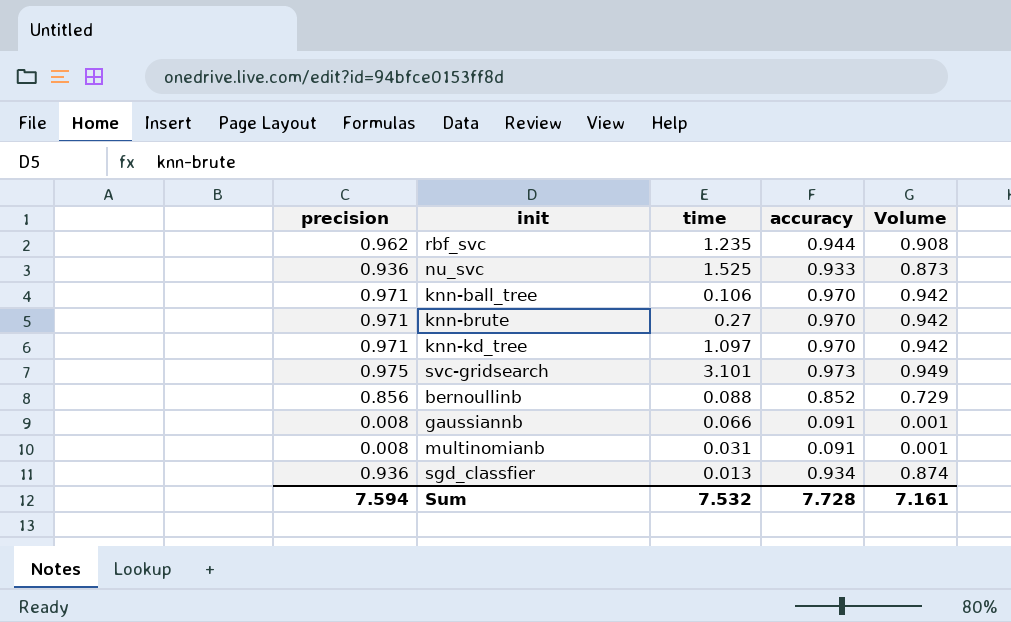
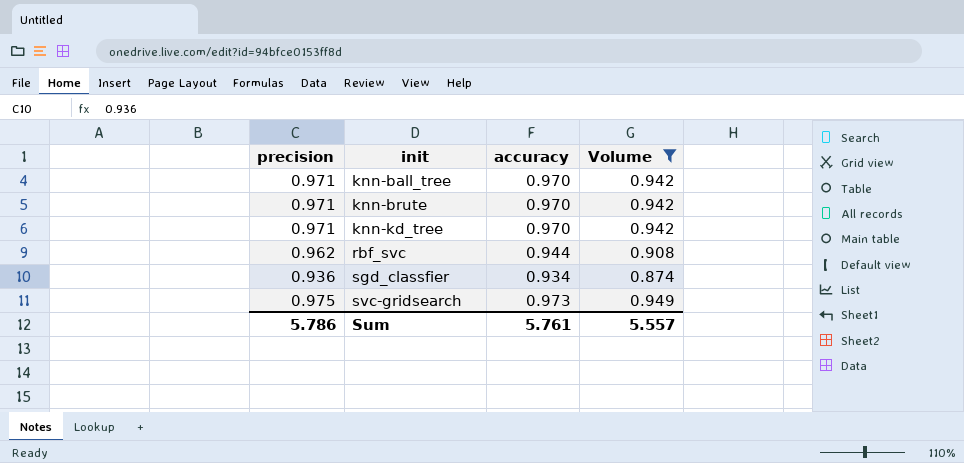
filter: none -> Volume >= 0.874
row order: none -> init ascending
column time | position: 3 -> none
Sum | precision: 7.594 -> 5.786
Sum | accuracy: 7.728 -> 5.761
Sum | Volume: 7.161 -> 5.557

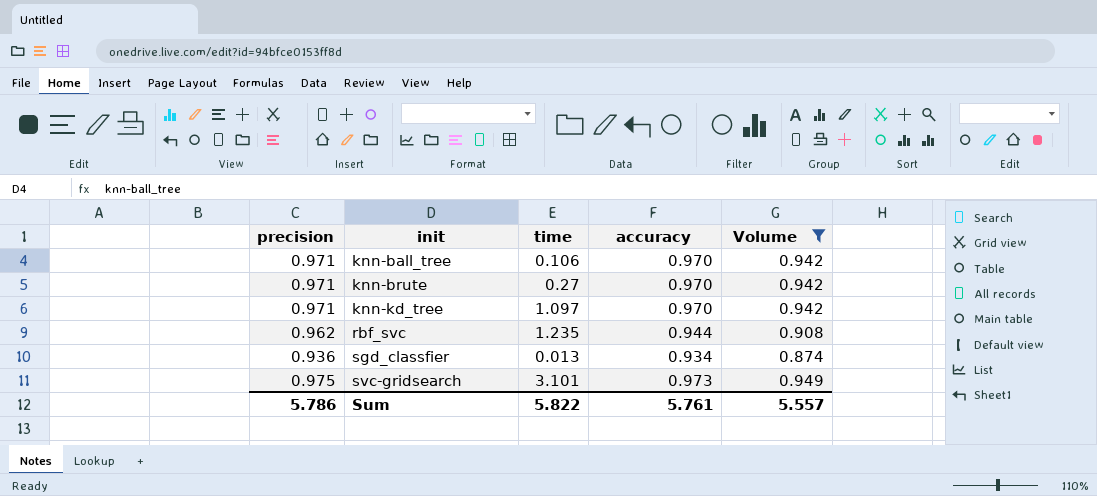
column time | position: none -> 3

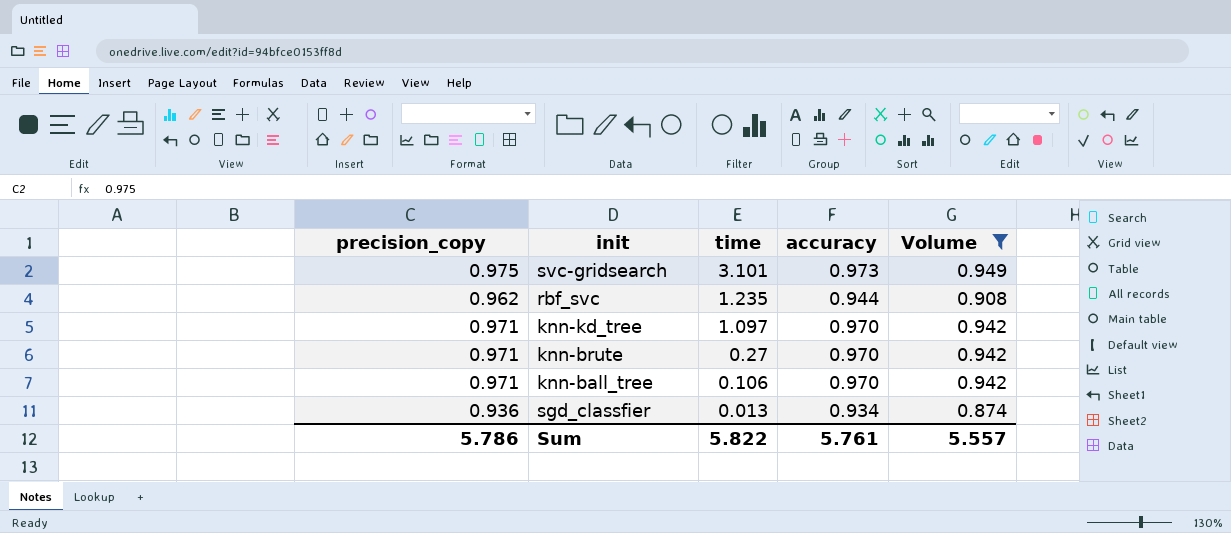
row order: init ascending -> time descending
column name: precision -> precision_copy

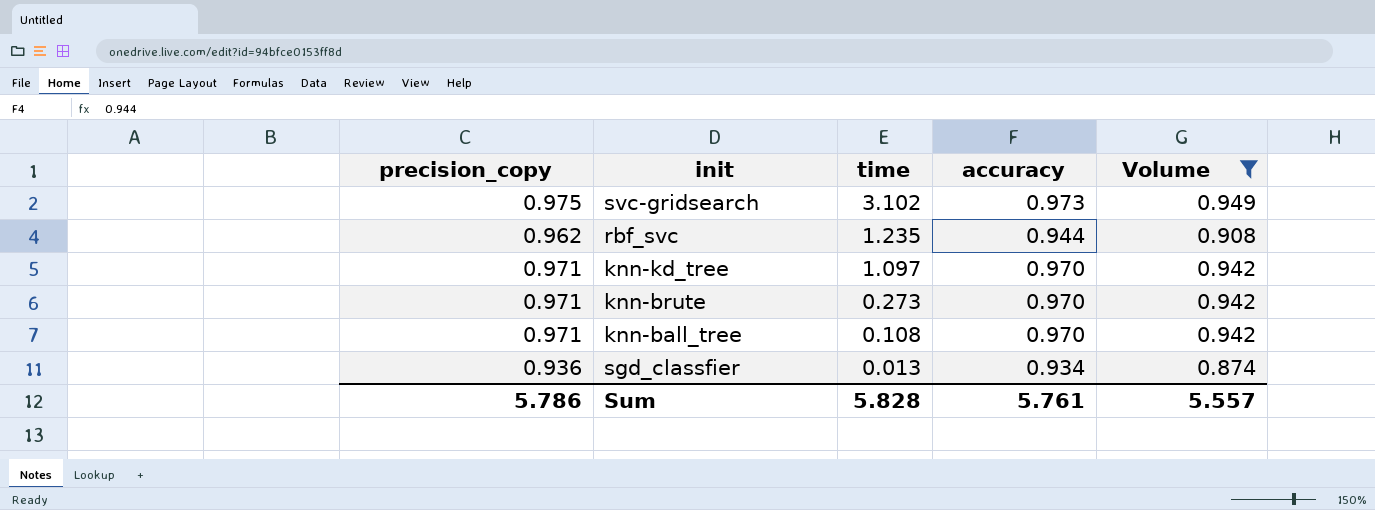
svc-gridsearch | time: 3.101 -> 3.102
knn-brute | time: 0.27 -> 0.273
knn-ball_tree | time: 0.106 -> 0.108
Sum | time: 5.822 -> 5.828

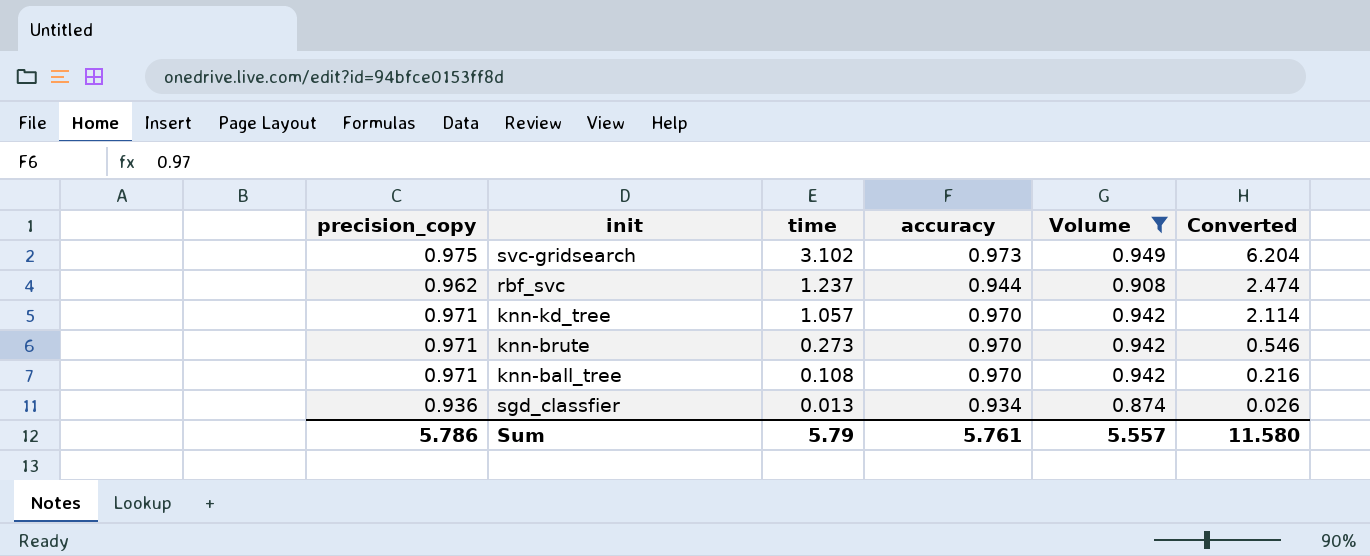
column Converted | formula: none -> [time] * 2
rbf_svc | time: 1.235 -> 1.237
knn-kd_tree | time: 1.097 -> 1.057
Sum | time: 5.828 -> 5.79

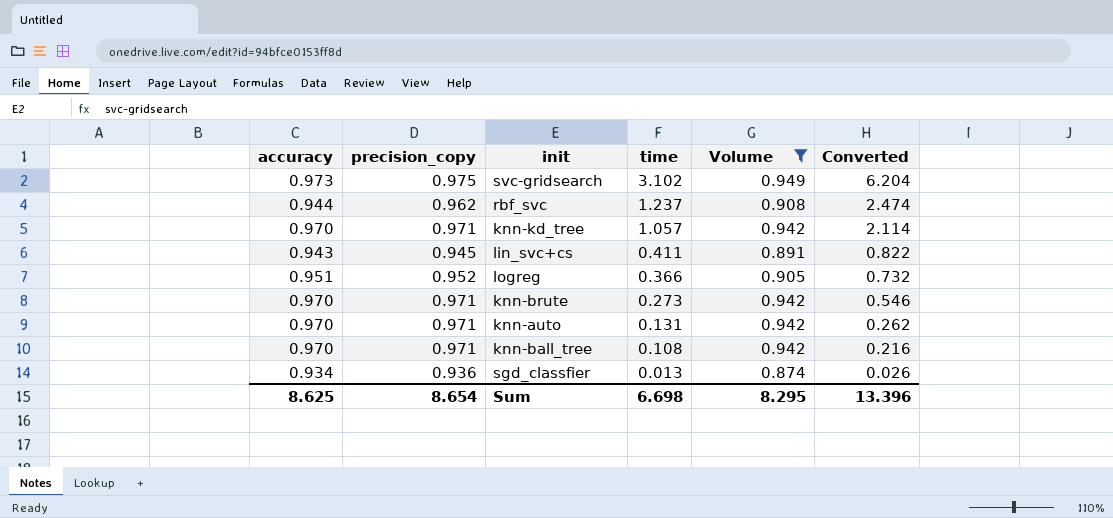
column accuracy | position: 4 -> 1
row lin_svc+cs: none -> 0.943 | 0.945 | 0.411 | 0.891 | 0.822
row logreg: none -> 0.951 | 0.952 | 0.366 | 0.905 | 0.732
row knn-auto: none -> 0.970 | 0.971 | 0.131 | 0.942 | 0.262
Sum | accuracy: 5.761 -> 8.625
Sum | precision_copy: 5.786 -> 8.654
Sum | time: 5.79 -> 6.698
Sum | Volume: 5.557 -> 8.295
Sum | Converted: 11.580 -> 13.396

